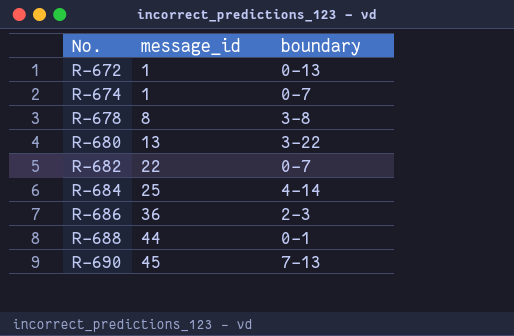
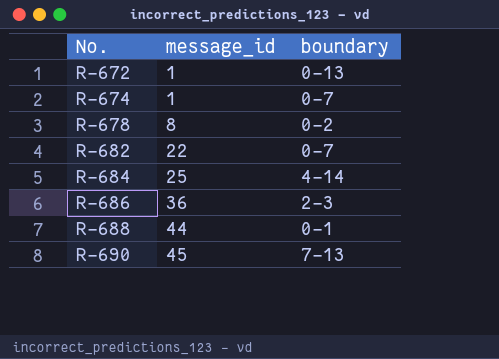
row R-680: 13 | 3-22 -> none
R-678 | boundary: 3-8 -> 0-2

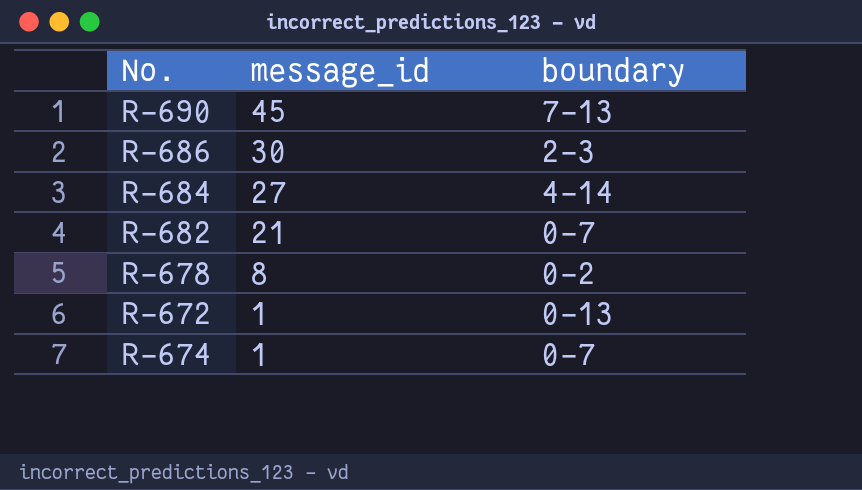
row order: No. ascending -> message_id descending
row R-688: 44 | 0-1 -> none
R-686 | message_id: 36 -> 30
R-684 | message_id: 25 -> 27
R-682 | message_id: 22 -> 21

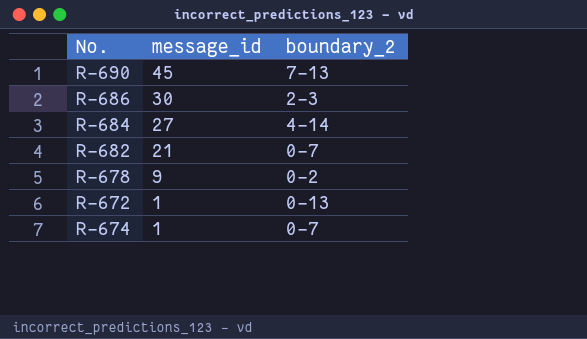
column name: boundary -> boundary_2
R-678 | message_id: 8 -> 9

